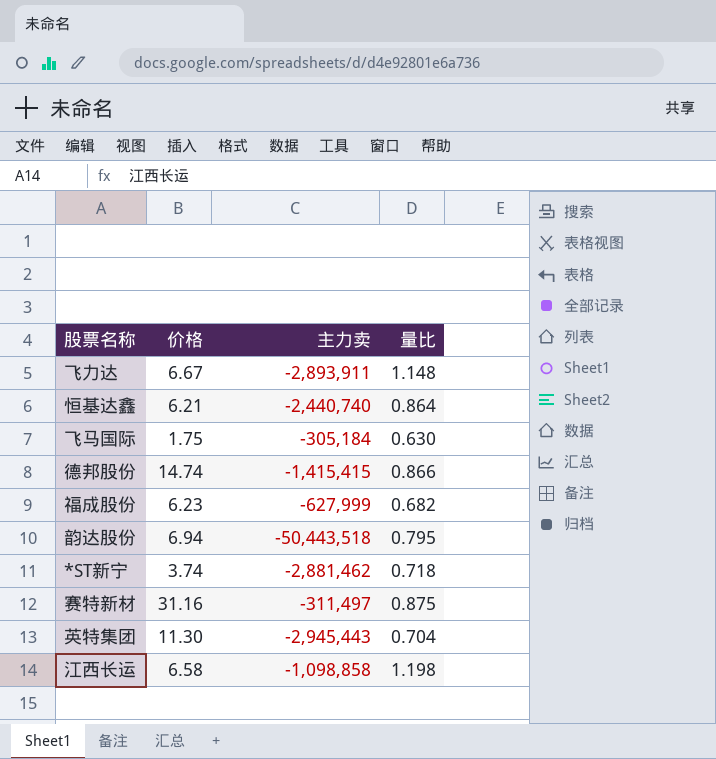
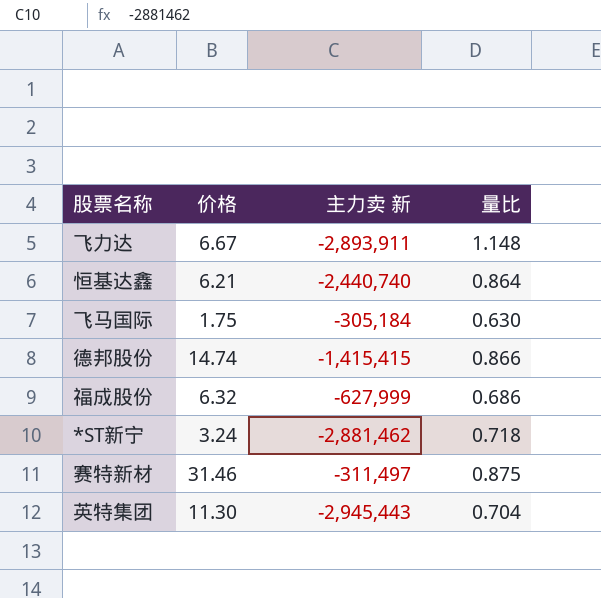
column name: 主力卖 -> 主力卖 新
row 韵达股份: 6.94 | -50,443,518 | 0.795 -> none
row 江西长运: 6.58 | -1,098,858 | 1.198 -> none
福成股份 | 价格: 6.23 -> 6.32
福成股份 | 量比: 0.682 -> 0.686
*ST新宁 | 价格: 3.74 -> 3.24
赛特新材 | 价格: 31.16 -> 31.46

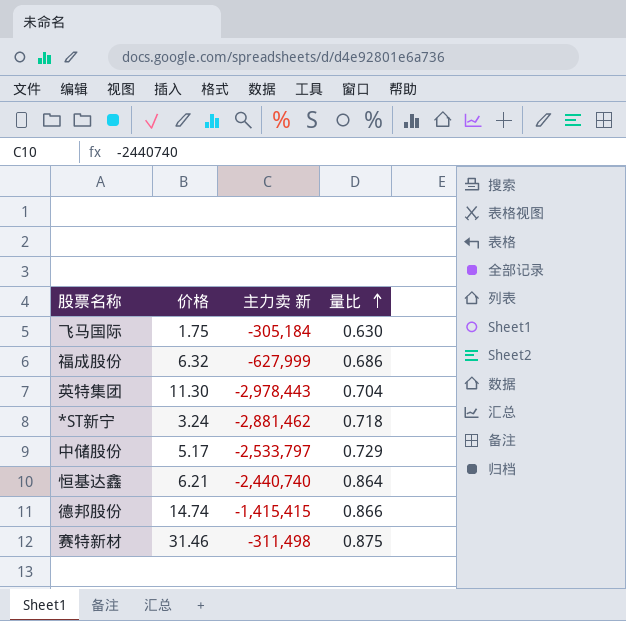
row order: none -> 量比 ascending
row 飞力达: 6.67 | -2,893,911 | 1.148 -> none
英特集团 | 主力卖 新: -2,945,443 -> -2,978,443
row 中储股份: none -> 5.17 | -2,533,797 | 0.729
赛特新材 | 主力卖 新: -311,497 -> -311,498

